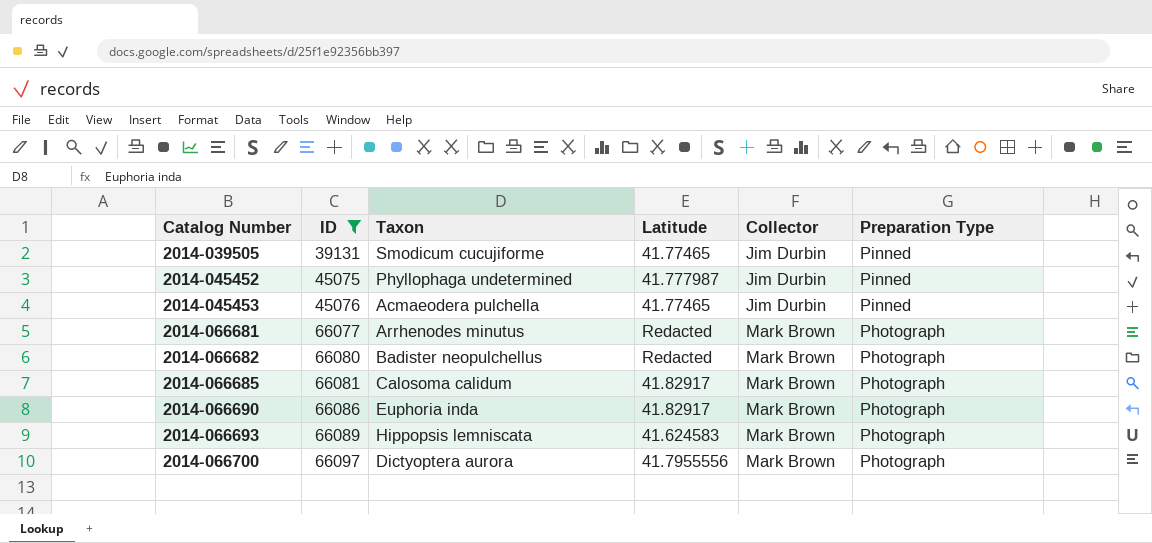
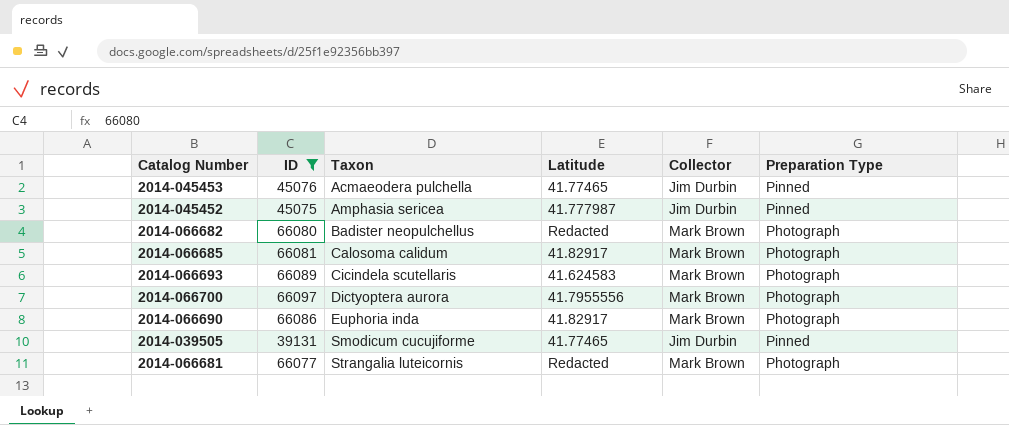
row order: Catalog Number ascending -> Taxon ascending
2014-045452 | Taxon: Phyllophaga undetermined -> Amphasia sericea
2014-066693 | Taxon: Hippopsis lemniscata -> Cicindela scutellaris
2014-066681 | Taxon: Arrhenodes minutus -> Strangalia luteicornis

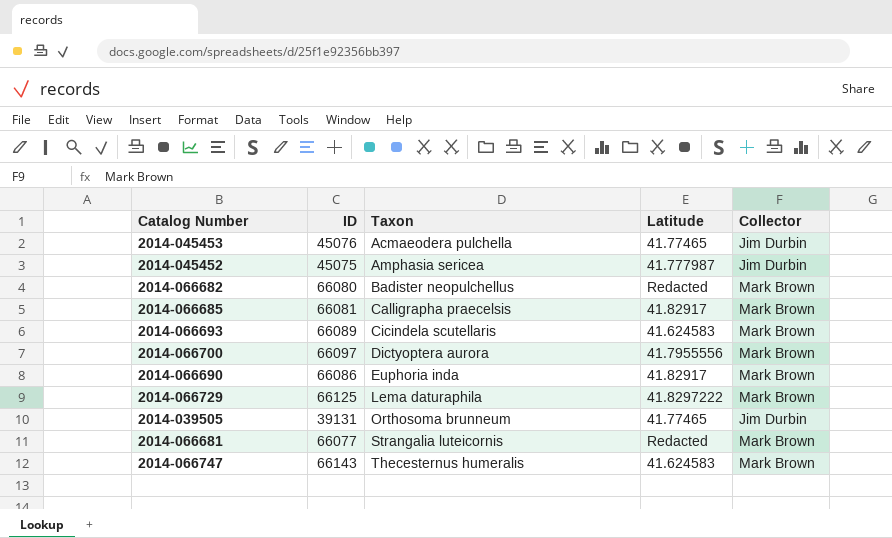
filter: ID <= 66097 -> none
column Preparation Type | position: 6 -> none
2014-066685 | Taxon: Calosoma calidum -> Calligrapha praecelsis
2014-039505 | Taxon: Smodicum cucujiforme -> Orthosoma brunneum

